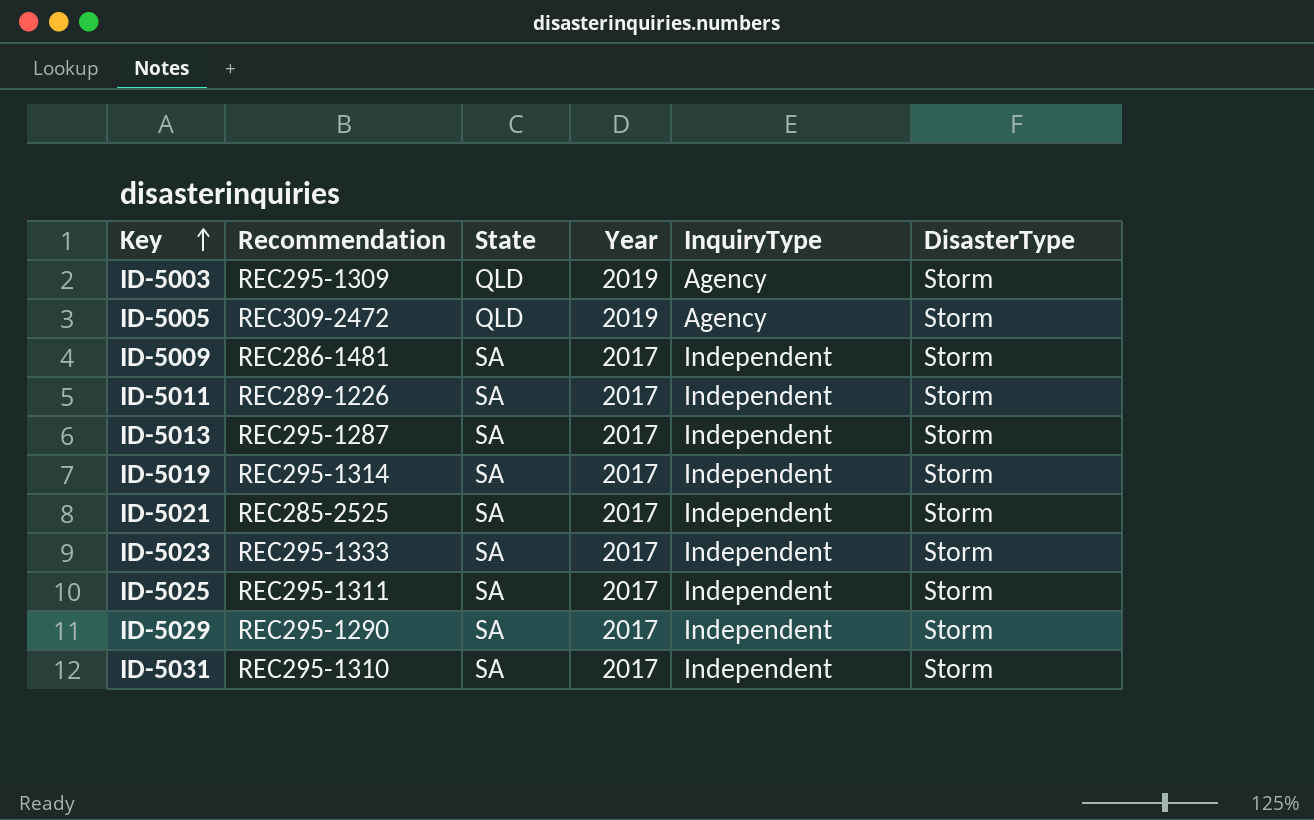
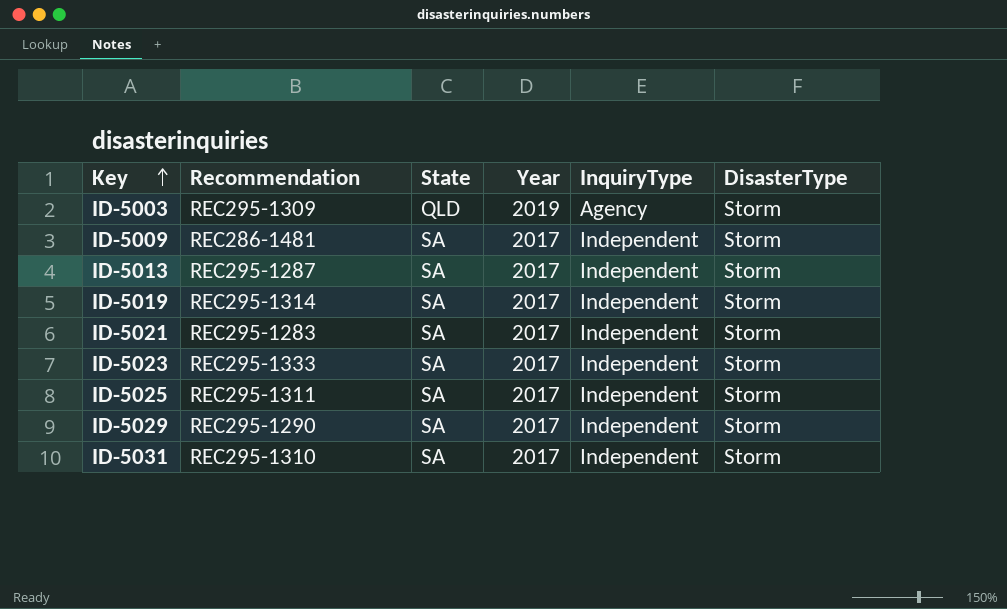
row ID-5005: REC309-2472 | QLD | 2019 | Agency | Storm -> none
row ID-5011: REC289-1226 | SA | 2017 | Independent | Storm -> none
ID-5021 | Recommendation: REC285-2525 -> REC295-1283

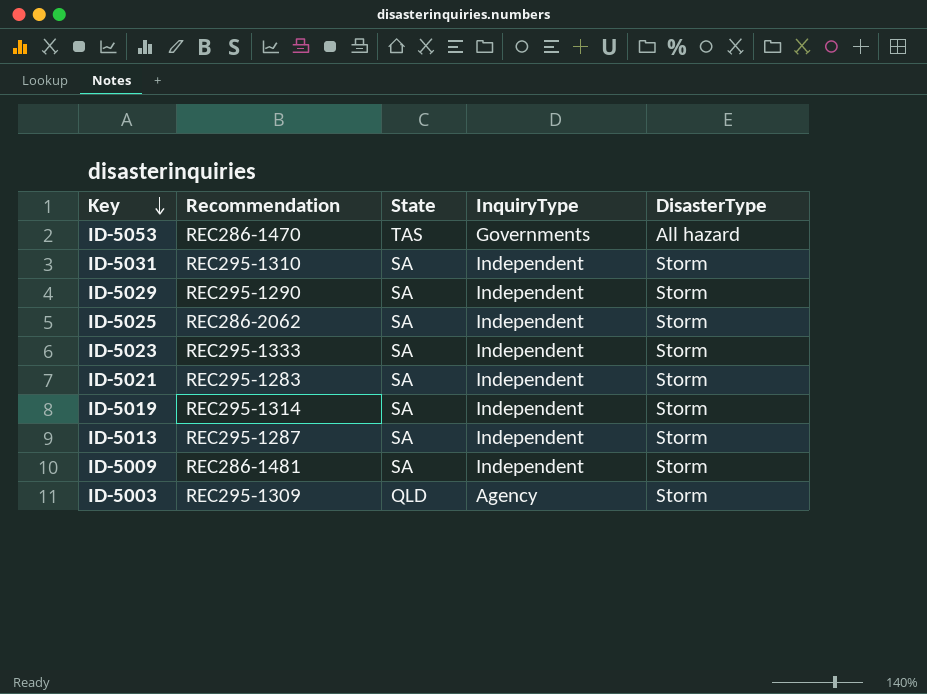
row order: Key ascending -> Key descending
column Year | position: 4 -> none
row ID-5053: none -> REC286-1470 | TAS | Governments | All hazard
ID-5025 | Recommendation: REC295-1311 -> REC286-2062

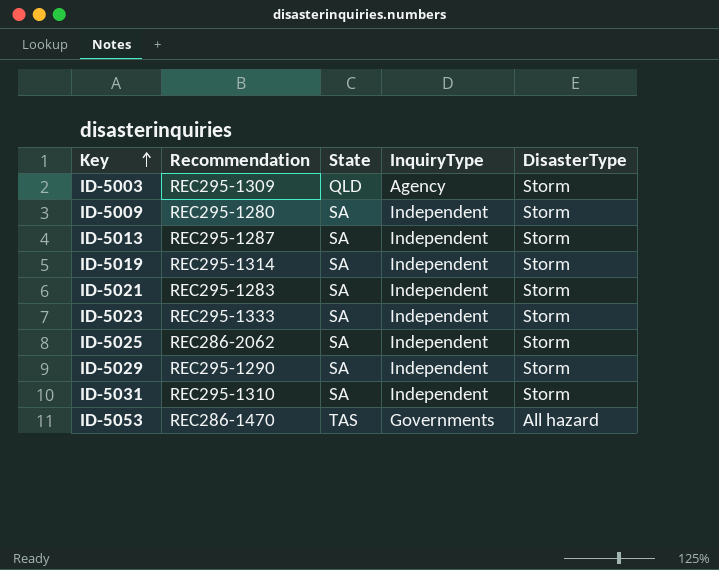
row order: Key descending -> Key ascending
ID-5009 | Recommendation: REC286-1481 -> REC295-1280

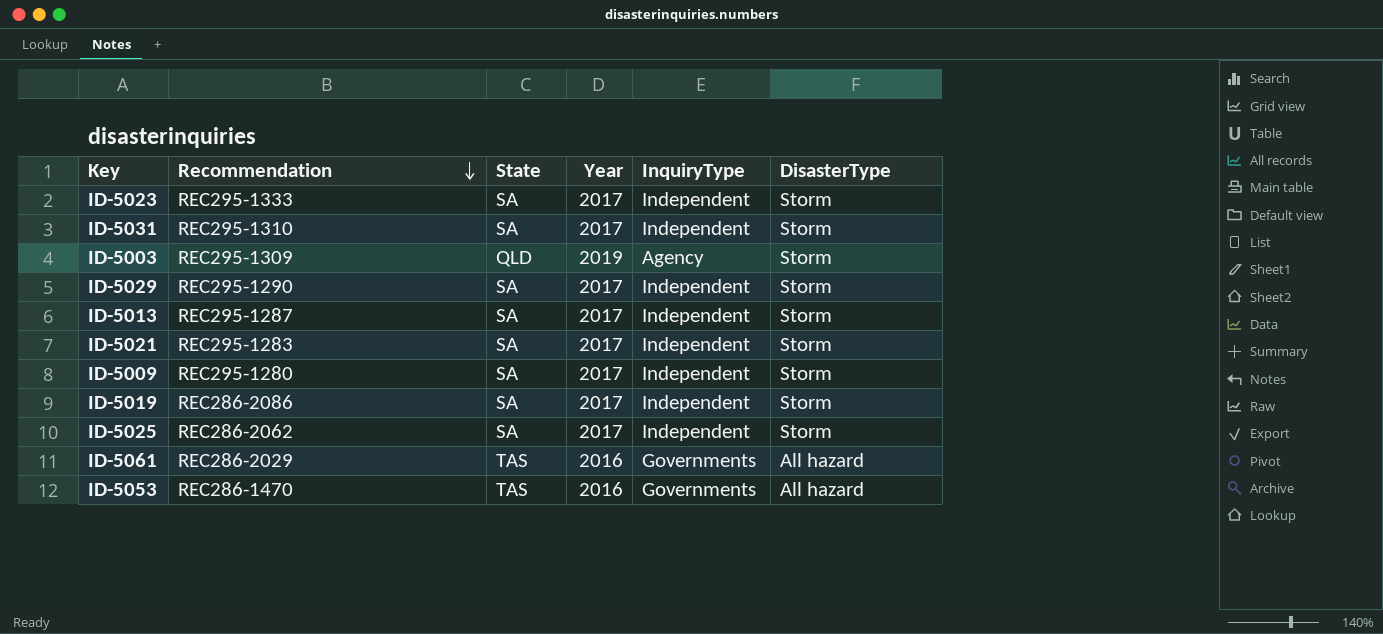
row order: Key ascending -> Recommendation descending
column Year | position: none -> 4
ID-5019 | Recommendation: REC295-1314 -> REC286-2086
row ID-5061: none -> REC286-2029 | TAS | 2016 | Governments | All hazard

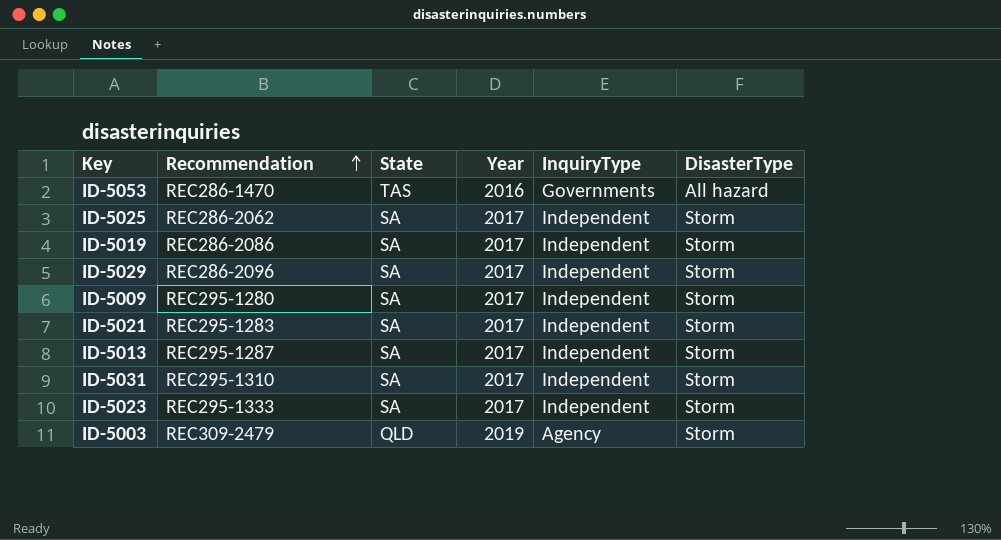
row order: Recommendation descending -> Recommendation ascending
row ID-5061: REC286-2029 | TAS | 2016 | Governments | All hazard -> none
ID-5029 | Recommendation: REC295-1290 -> REC286-2096
ID-5003 | Recommendation: REC295-1309 -> REC309-2479

